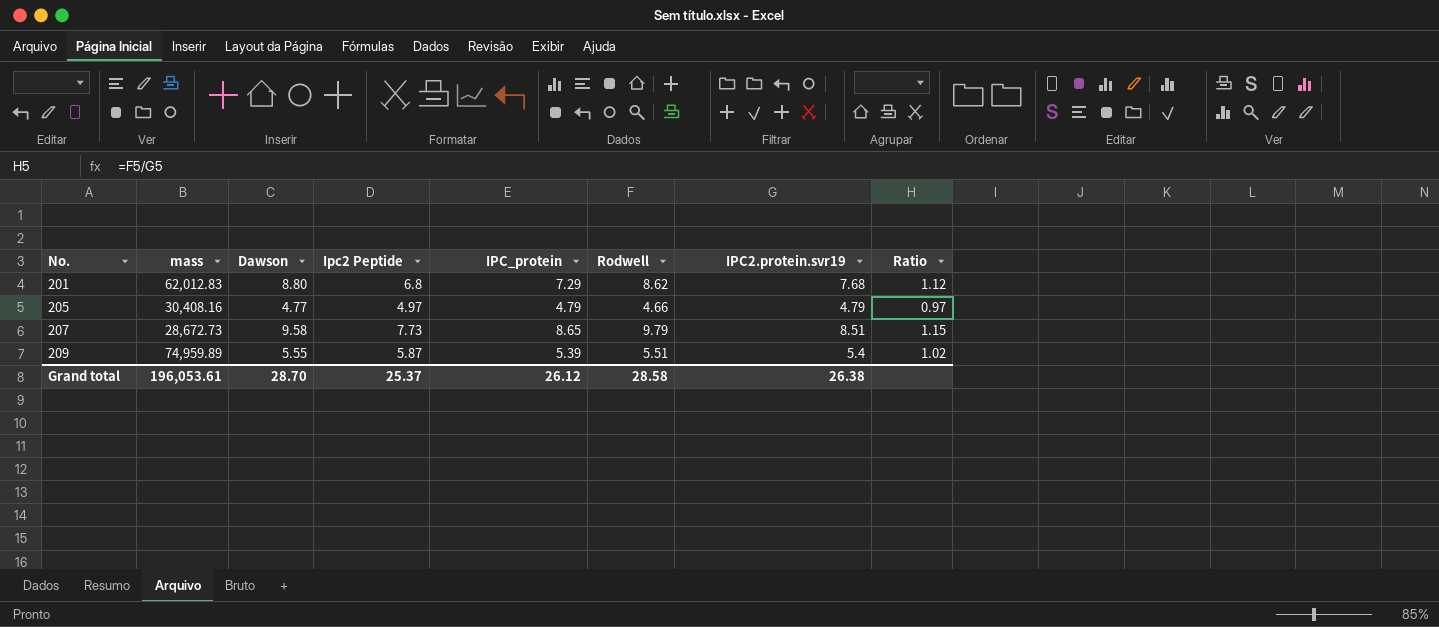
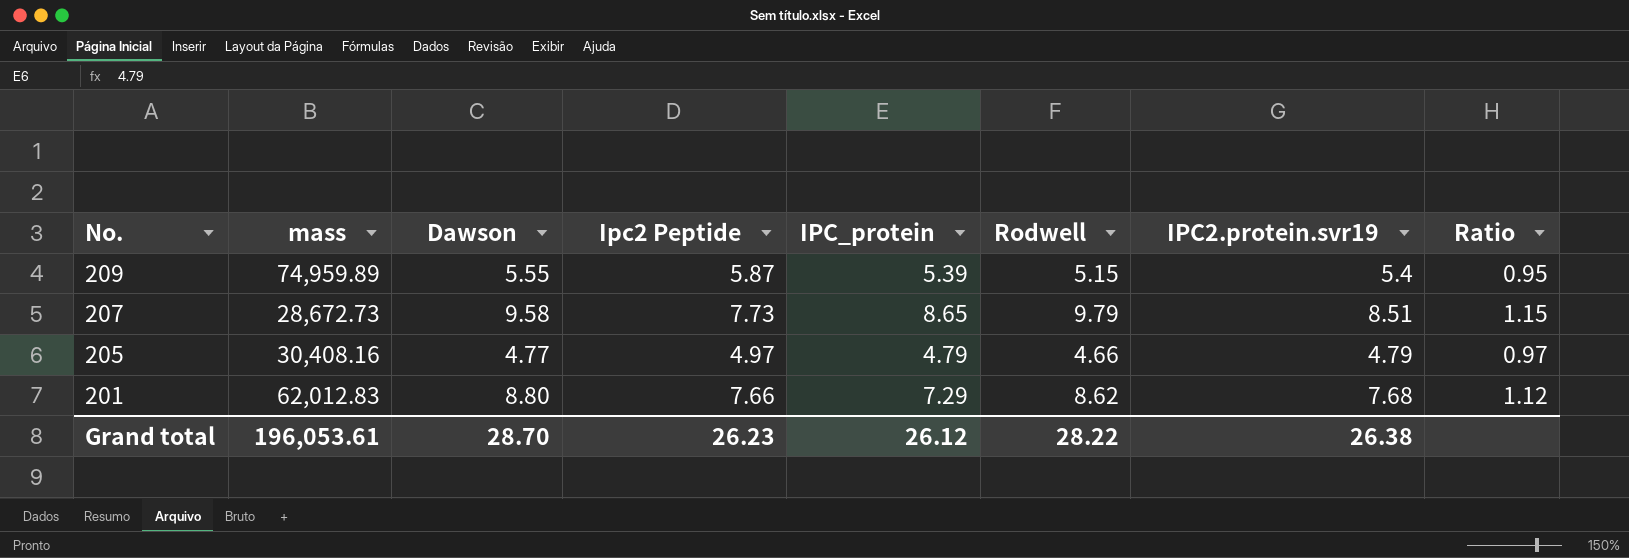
row order: No. ascending -> No. descending
209 | Rodwell: 5.51 -> 5.15
209 | Ratio: 1.02 -> 0.95
201 | Ipc2 Peptide: 6.8 -> 7.66
Grand total | Ipc2 Peptide: 25.37 -> 26.23
Grand total | Rodwell: 28.58 -> 28.22

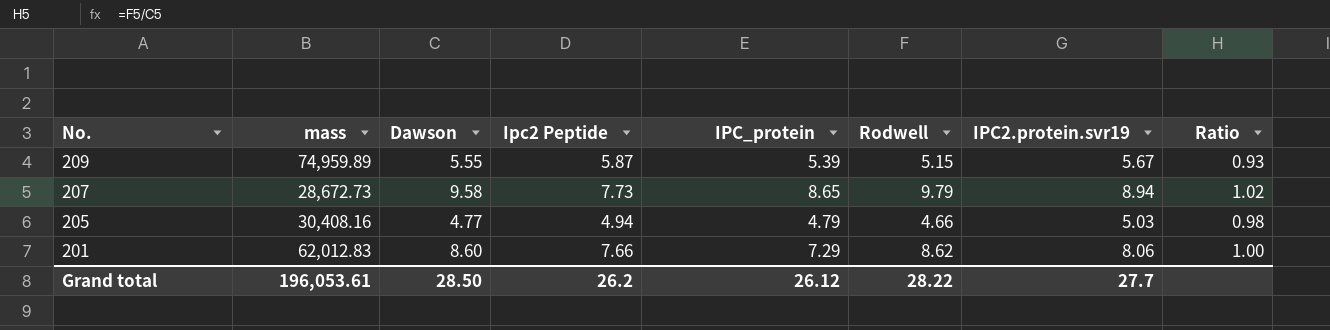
column Ratio | formula: [Rodwell] / [IPC2.protein.svr19] -> [Rodwell] / [Dawson]
209 | IPC2.protein.svr19: 5.4 -> 5.67
207 | IPC2.protein.svr19: 8.51 -> 8.94
205 | Ipc2 Peptide: 4.97 -> 4.94
205 | IPC2.protein.svr19: 4.79 -> 5.03
201 | Dawson: 8.80 -> 8.60
201 | IPC2.protein.svr19: 7.68 -> 8.06
Grand total | Dawson: 28.70 -> 28.50
Grand total | Ipc2 Peptide: 26.23 -> 26.2
Grand total | IPC2.protein.svr19: 26.38 -> 27.7

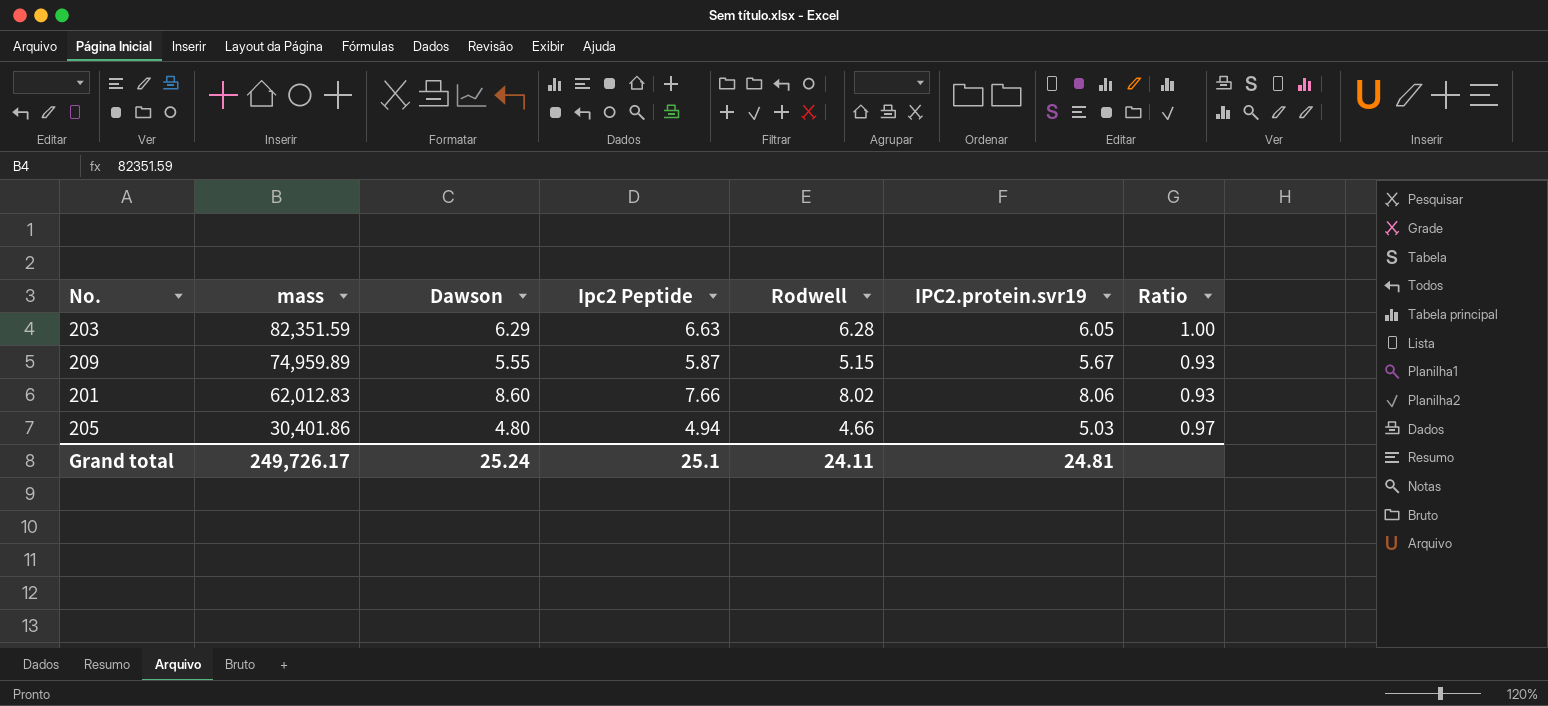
row order: No. descending -> mass descending
column IPC_protein | position: 5 -> none
row 207: 28,672.73 | 9.58 | 7.73 | 8.65 | 9.79 | 8.94 | 1.02 -> none
row 203: none -> 82,351.59 | 6.29 | 6.63 | 6.28 | 6.05 | 1.00
201 | Rodwell: 8.62 -> 8.02
201 | Ratio: 1.00 -> 0.93
205 | mass: 30,408.16 -> 30,401.86
205 | Dawson: 4.77 -> 4.80
205 | Ratio: 0.98 -> 0.97
Grand total | mass: 196,053.61 -> 249,726.17
Grand total | Dawson: 28.50 -> 25.24
Grand total | Ipc2 Peptide: 26.2 -> 25.1
Grand total | Rodwell: 28.22 -> 24.11
Grand total | IPC2.protein.svr19: 27.7 -> 24.81

